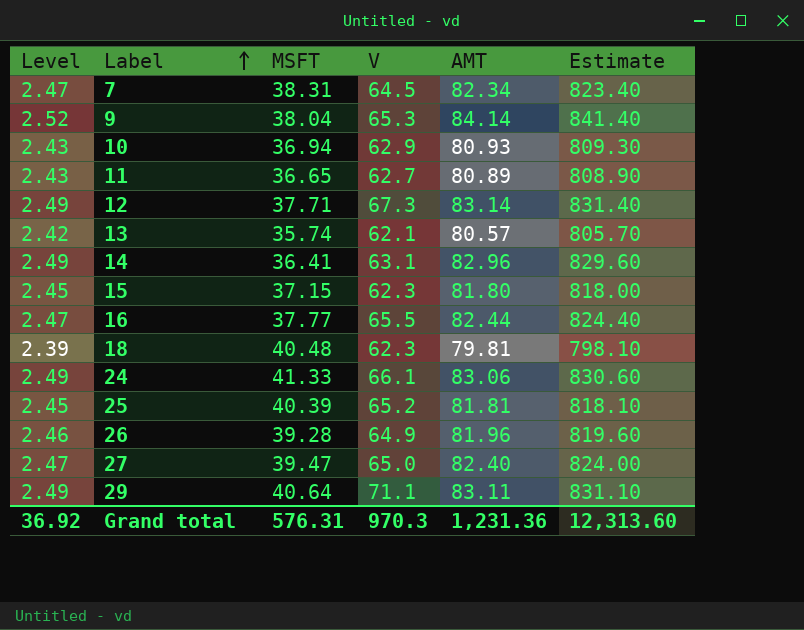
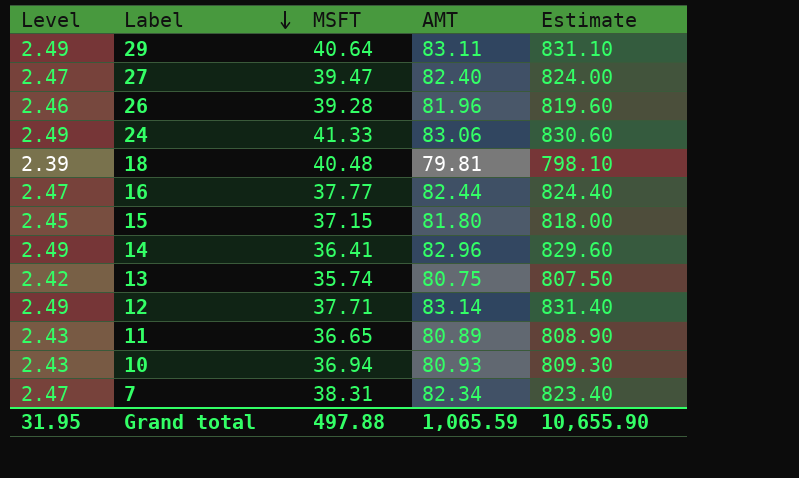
row order: Label ascending -> Label descending
column V | position: 4 -> none
row 9: 2.52 | 38.04 | 65.3 | 84.14 | 841.40 -> none
row 25: 2.45 | 40.39 | 65.2 | 81.81 | 818.10 -> none
13 | AMT: 80.57 -> 80.75
13 | Estimate: 805.70 -> 807.50
Grand total | Level: 36.92 -> 31.95
Grand total | MSFT: 576.31 -> 497.88
Grand total | AMT: 1,231.36 -> 1,065.59
Grand total | Estimate: 12,313.60 -> 10,655.90

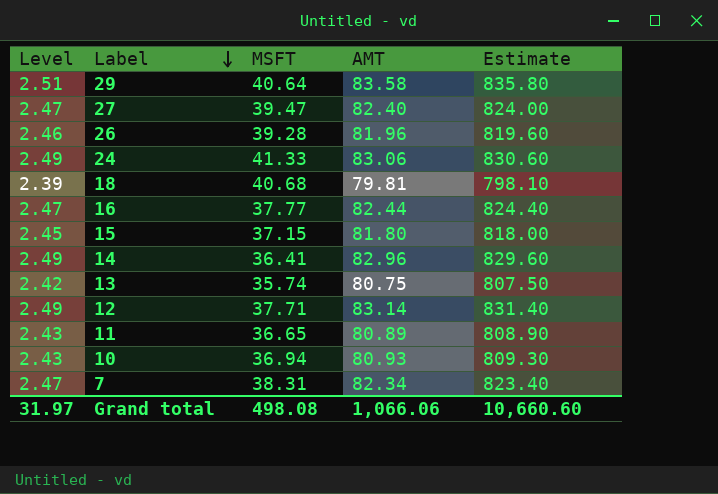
29 | Level: 2.49 -> 2.51
29 | AMT: 83.11 -> 83.58
29 | Estimate: 831.10 -> 835.80
18 | MSFT: 40.48 -> 40.68
Grand total | Level: 31.95 -> 31.97
Grand total | MSFT: 497.88 -> 498.08
Grand total | AMT: 1,065.59 -> 1,066.06
Grand total | Estimate: 10,655.90 -> 10,660.60

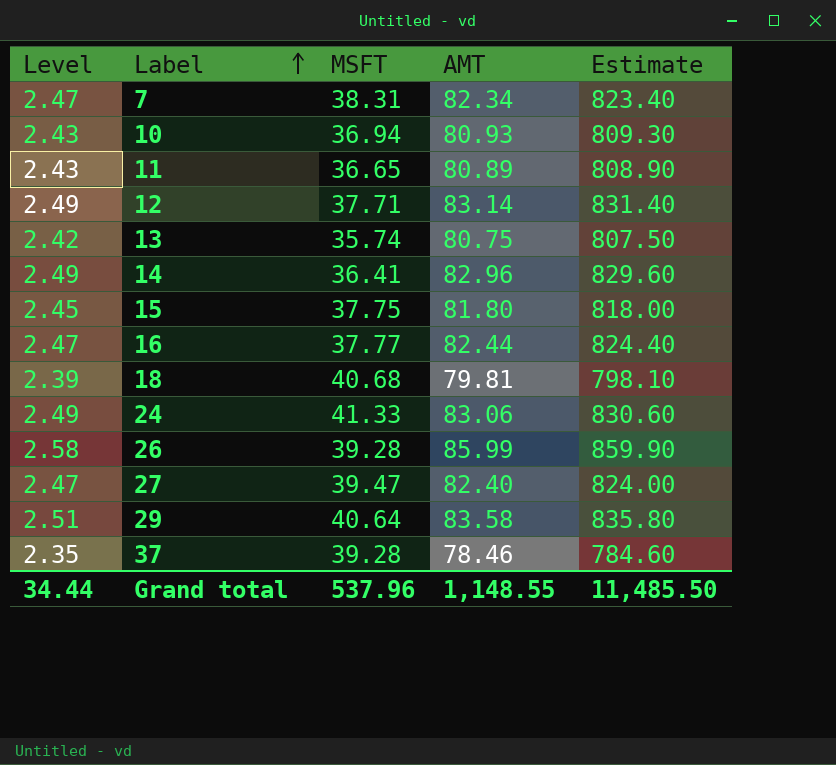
row order: Label descending -> Label ascending
15 | MSFT: 37.15 -> 37.75
26 | Level: 2.46 -> 2.58
26 | AMT: 81.96 -> 85.99
26 | Estimate: 819.60 -> 859.90
row 37: none -> 2.35 | 39.28 | 78.46 | 784.60
Grand total | Level: 31.97 -> 34.44
Grand total | MSFT: 498.08 -> 537.96
Grand total | AMT: 1,066.06 -> 1,148.55
Grand total | Estimate: 10,660.60 -> 11,485.50

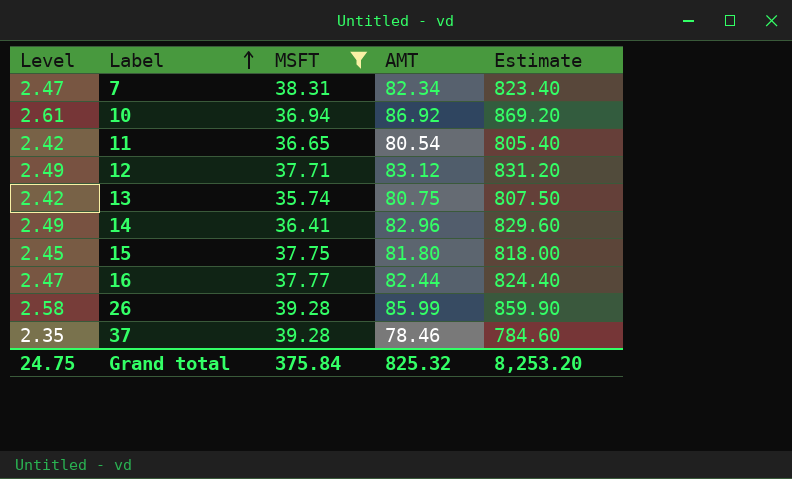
filter: none -> MSFT <= 39.28
10 | Level: 2.43 -> 2.61
10 | AMT: 80.93 -> 86.92
10 | Estimate: 809.30 -> 869.20
11 | Level: 2.43 -> 2.42
11 | AMT: 80.89 -> 80.54
11 | Estimate: 808.90 -> 805.40
12 | AMT: 83.14 -> 83.12
12 | Estimate: 831.40 -> 831.20
Grand total | Level: 34.44 -> 24.75
Grand total | MSFT: 537.96 -> 375.84
Grand total | AMT: 1,148.55 -> 825.32
Grand total | Estimate: 11,485.50 -> 8,253.20

